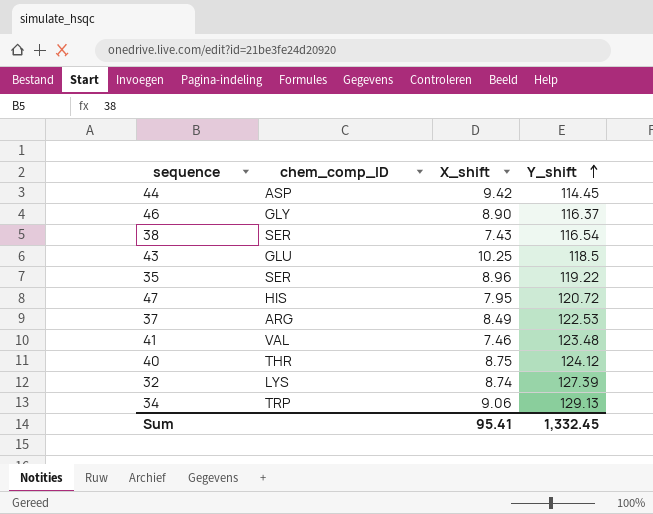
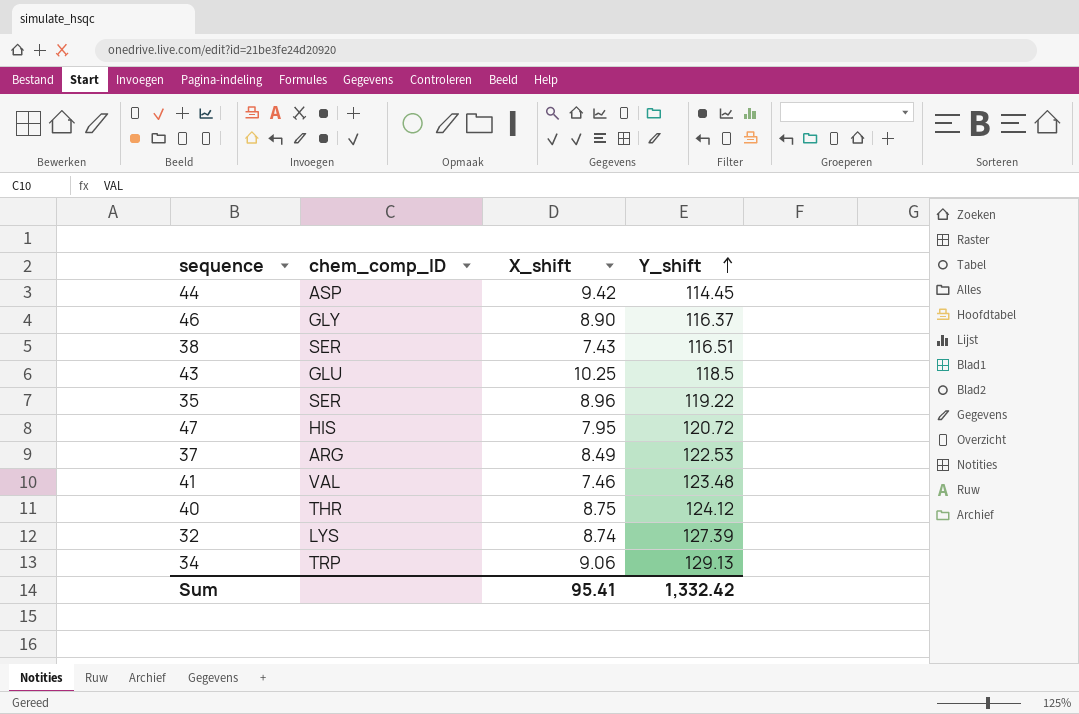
38 | Y_shift: 116.54 -> 116.51
Sum | Y_shift: 1,332.45 -> 1,332.42

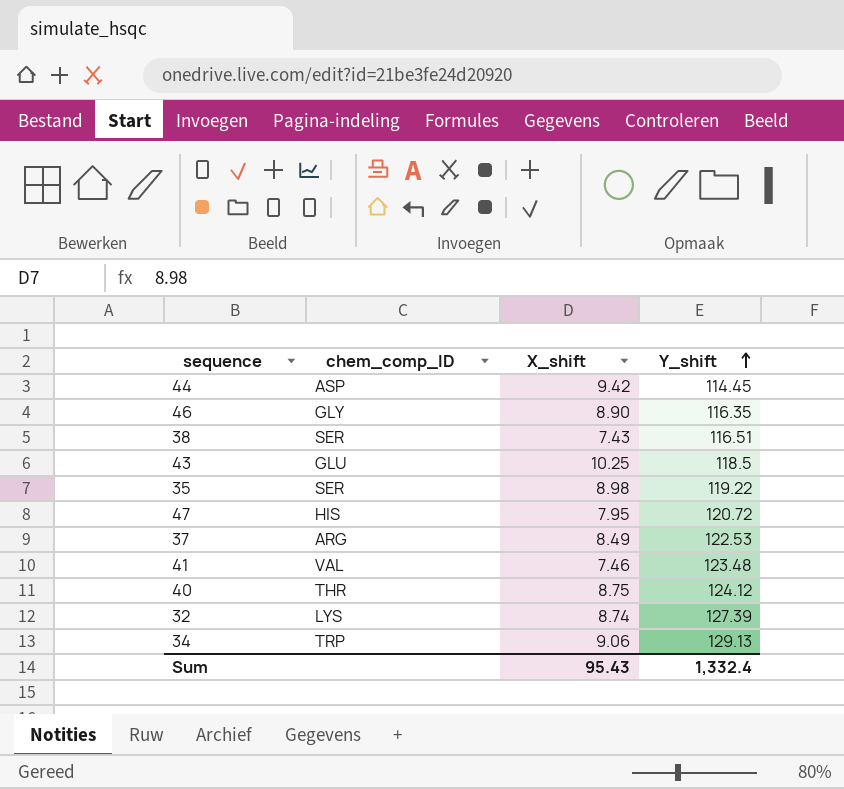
46 | Y_shift: 116.37 -> 116.35
35 | X_shift: 8.96 -> 8.98
Sum | X_shift: 95.41 -> 95.43
Sum | Y_shift: 1,332.42 -> 1,332.4

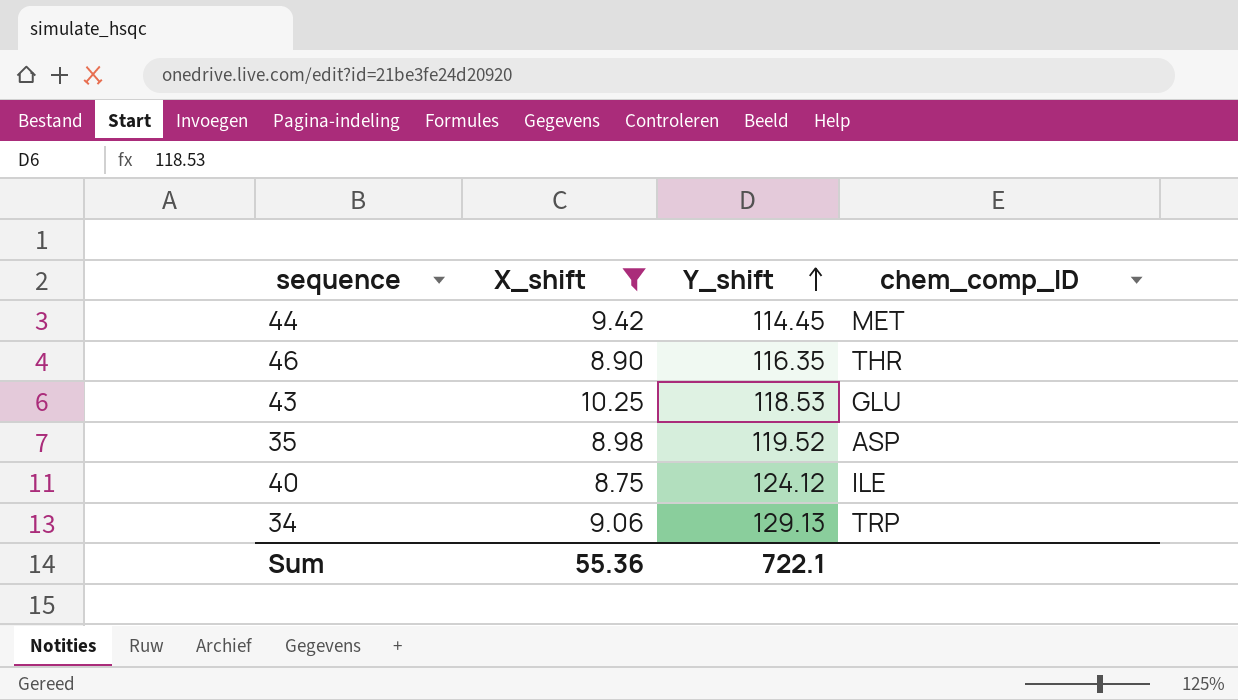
filter: none -> X_shift >= 8.75
column chem_comp_ID | position: 2 -> 4
44 | chem_comp_ID: ASP -> MET
46 | chem_comp_ID: GLY -> THR
43 | Y_shift: 118.5 -> 118.53
35 | Y_shift: 119.22 -> 119.52
35 | chem_comp_ID: SER -> ASP
40 | chem_comp_ID: THR -> ILE
Sum | X_shift: 95.43 -> 55.36
Sum | Y_shift: 1,332.4 -> 722.1

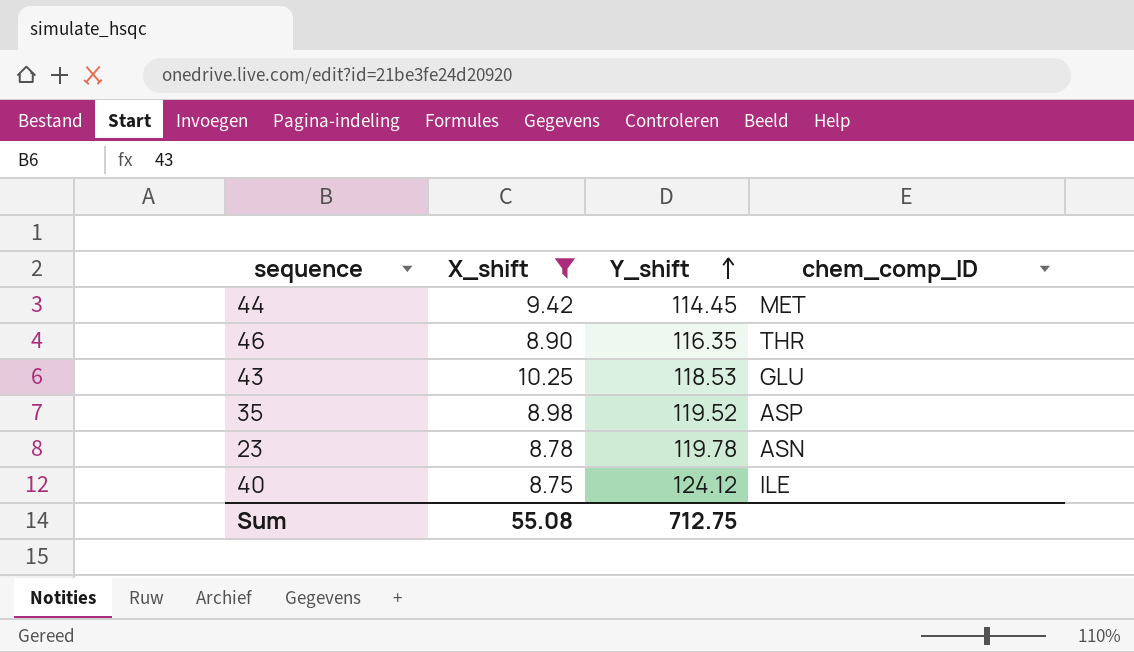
row 34: 9.06 | 129.13 | TRP -> none
row 23: none -> 8.78 | 119.78 | ASN
Sum | X_shift: 55.36 -> 55.08
Sum | Y_shift: 722.1 -> 712.75

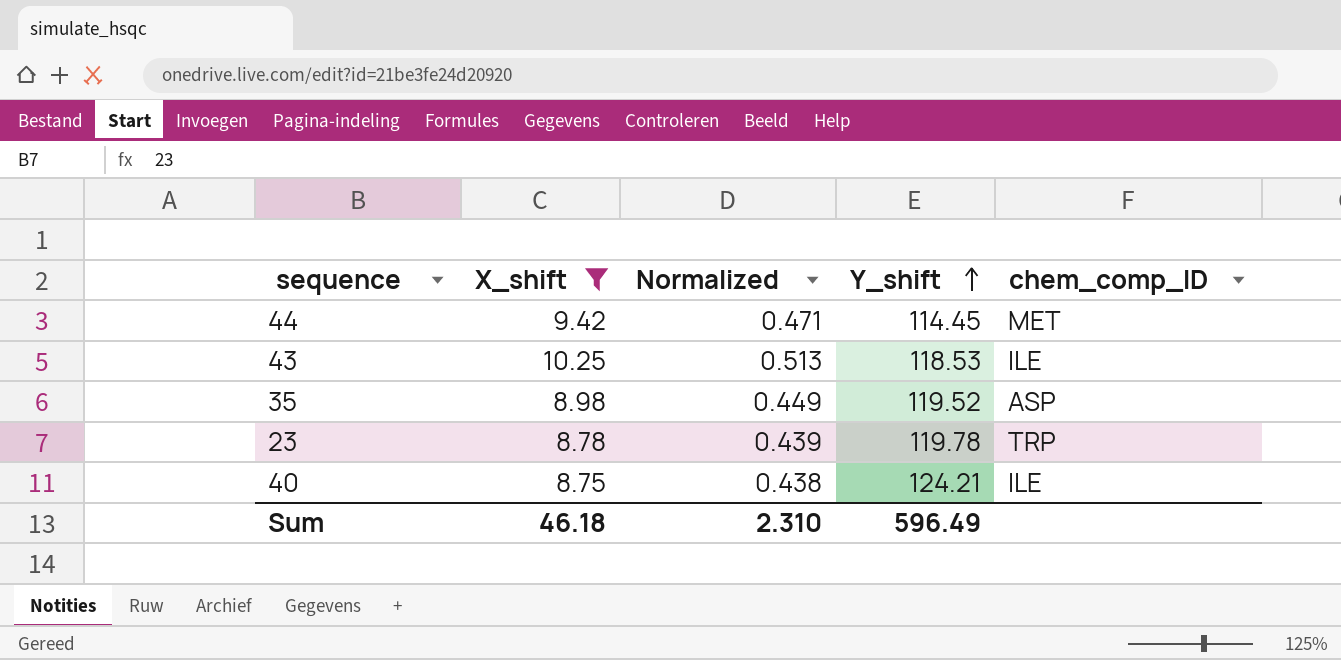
column Normalized | formula: none -> [X_shift] * 0.05
row 46: 8.90 | 116.35 | THR -> none
43 | chem_comp_ID: GLU -> ILE
23 | chem_comp_ID: ASN -> TRP
40 | Y_shift: 124.12 -> 124.21
Sum | X_shift: 55.08 -> 46.18
Sum | Y_shift: 712.75 -> 596.49

